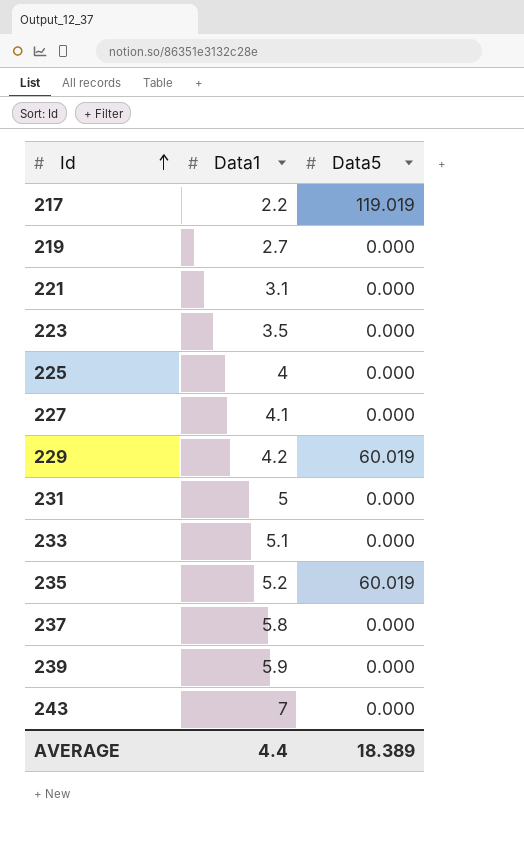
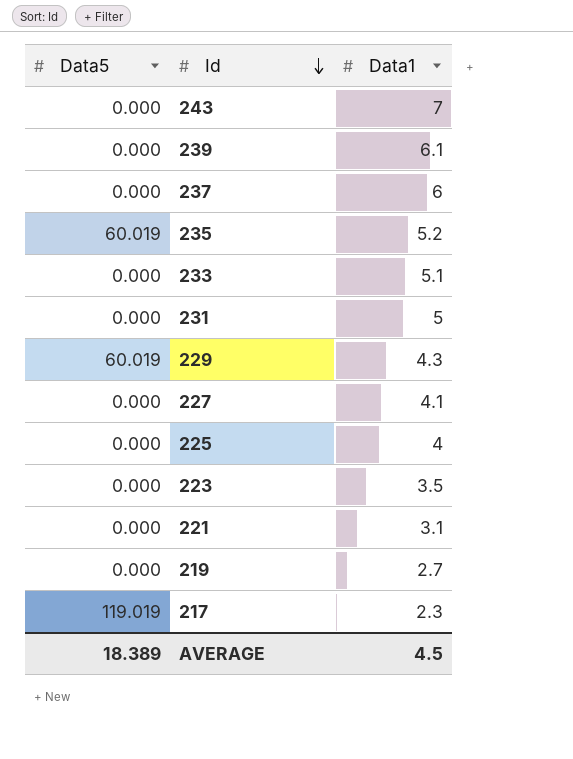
row order: Id ascending -> Id descending
column Data5 | position: 3 -> 1
239 | Data1: 5.9 -> 6.1
237 | Data1: 5.8 -> 6
229 | Data1: 4.2 -> 4.3
217 | Data1: 2.2 -> 2.3
AVERAGE | Data1: 4.4 -> 4.5

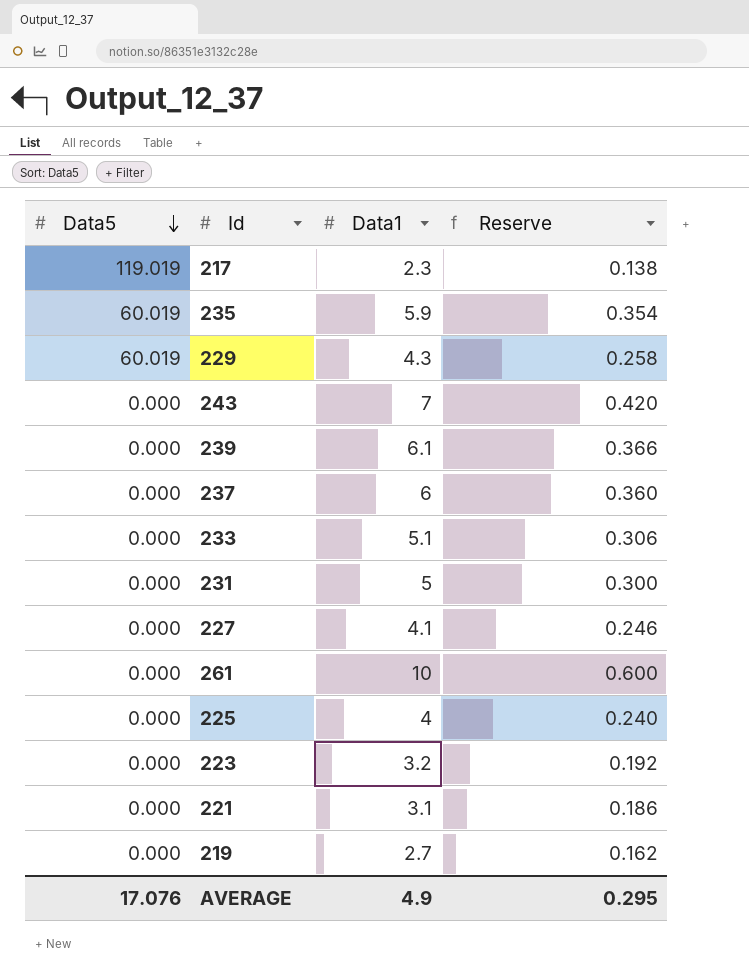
row order: Id descending -> Data5 descending
column Reserve | formula: none -> [Data1] * 0.06
235 | Data1: 5.2 -> 5.9
row 261: none -> 0.000 | 10 | 0.600
223 | Data1: 3.5 -> 3.2
AVERAGE | Data5: 18.389 -> 17.076
AVERAGE | Data1: 4.5 -> 4.9

